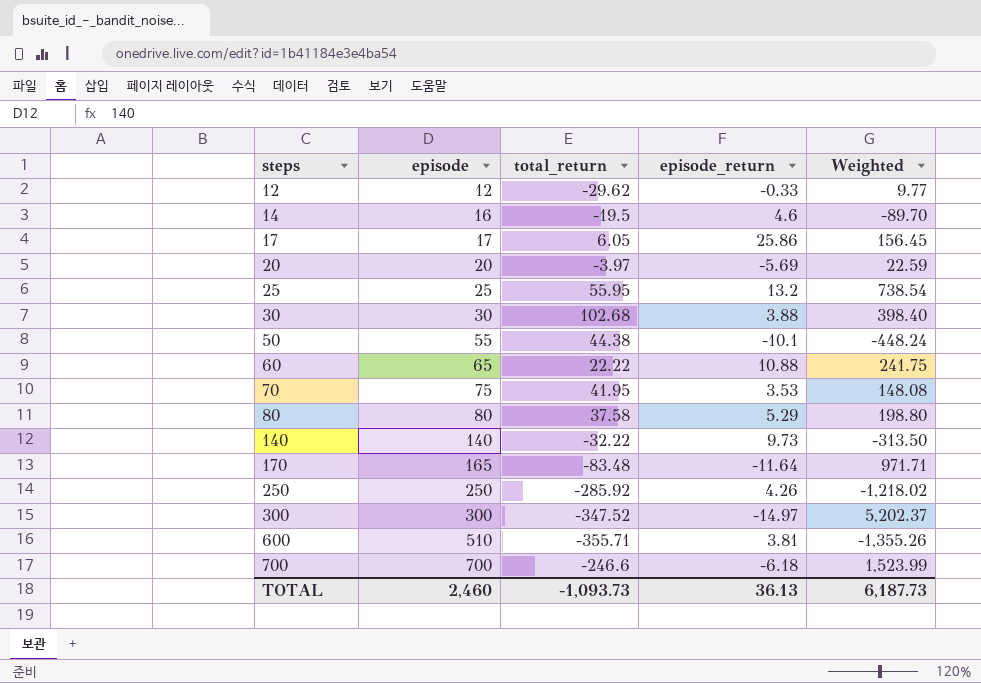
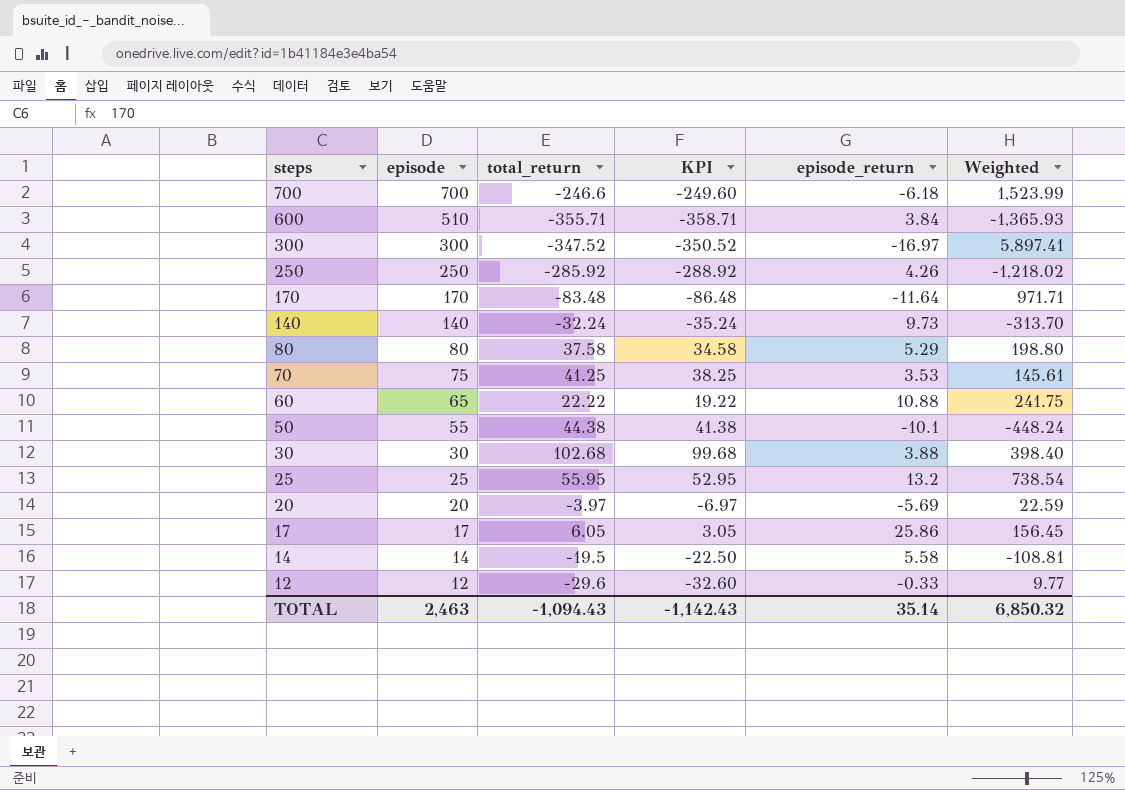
row order: steps ascending -> steps descending
column KPI | formula: none -> [total_return] - 3
600 | episode_return: 3.81 -> 3.84
600 | Weighted: -1,355.26 -> -1,365.93
300 | episode_return: -14.97 -> -16.97
300 | Weighted: 5,202.37 -> 5,897.41
170 | episode: 165 -> 170
140 | total_return: -32.22 -> -32.24
140 | Weighted: -313.50 -> -313.70
70 | total_return: 41.95 -> 41.25
70 | Weighted: 148.08 -> 145.61
14 | episode: 16 -> 14
14 | episode_return: 4.6 -> 5.58
14 | Weighted: -89.70 -> -108.81
12 | total_return: -29.62 -> -29.6
TOTAL | episode: 2,460 -> 2,463
TOTAL | total_return: -1,093.73 -> -1,094.43
TOTAL | episode_return: 36.13 -> 35.14
TOTAL | Weighted: 6,187.73 -> 6,850.32

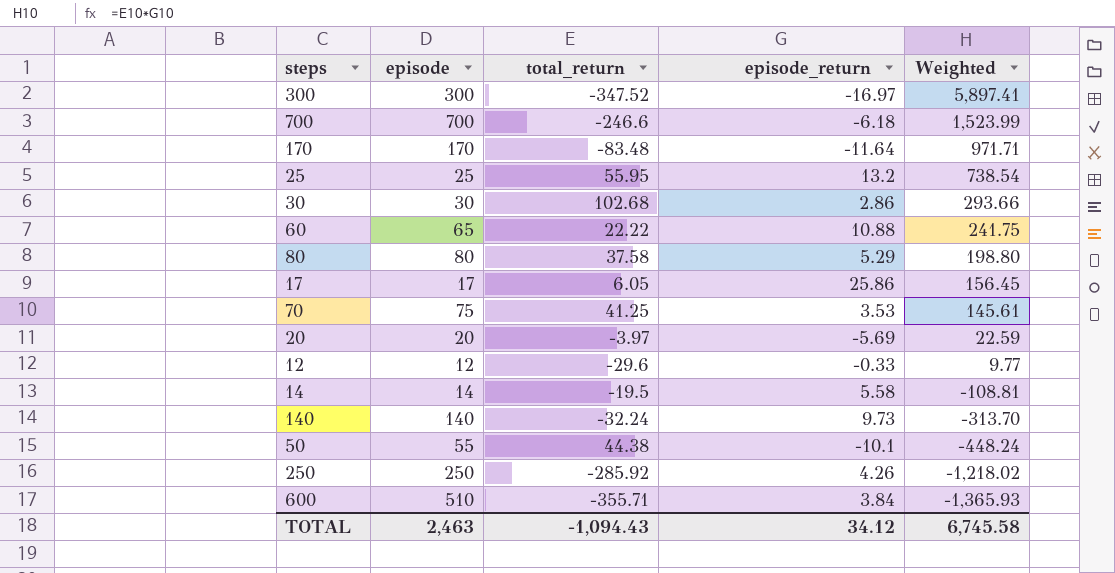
row order: steps descending -> Weighted descending
column KPI | formula: [total_return] - 3 -> none
30 | episode_return: 3.88 -> 2.86
30 | Weighted: 398.40 -> 293.66
TOTAL | episode_return: 35.14 -> 34.12
TOTAL | Weighted: 6,850.32 -> 6,745.58

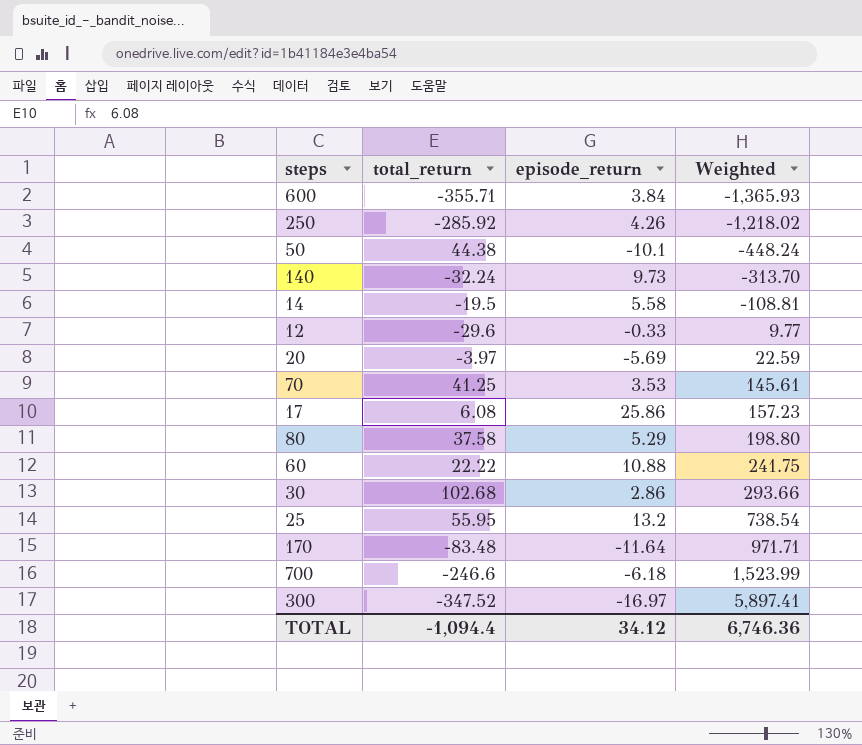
row order: Weighted descending -> Weighted ascending
column episode | position: 2 -> none
17 | total_return: 6.05 -> 6.08
17 | Weighted: 156.45 -> 157.23
TOTAL | total_return: -1,094.43 -> -1,094.4
TOTAL | Weighted: 6,745.58 -> 6,746.36

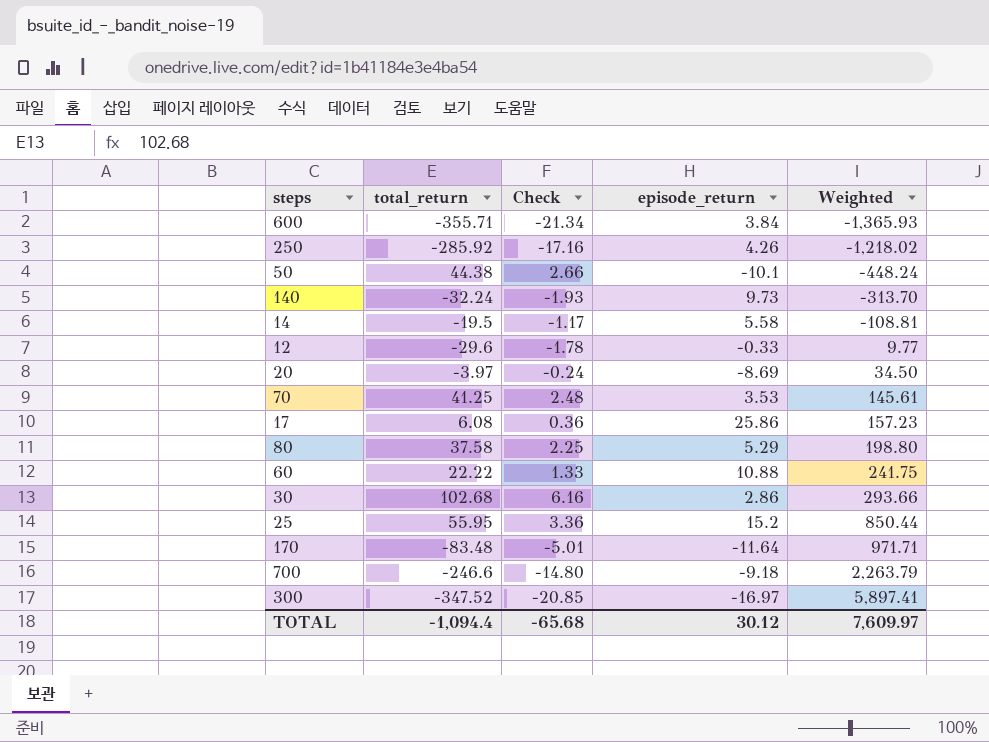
column Check | formula: none -> [total_return] * 0.06
20 | episode_return: -5.69 -> -8.69
20 | Weighted: 22.59 -> 34.50
25 | episode_return: 13.2 -> 15.2
25 | Weighted: 738.54 -> 850.44
700 | episode_return: -6.18 -> -9.18
700 | Weighted: 1,523.99 -> 2,263.79
TOTAL | episode_return: 34.12 -> 30.12
TOTAL | Weighted: 6,746.36 -> 7,609.97

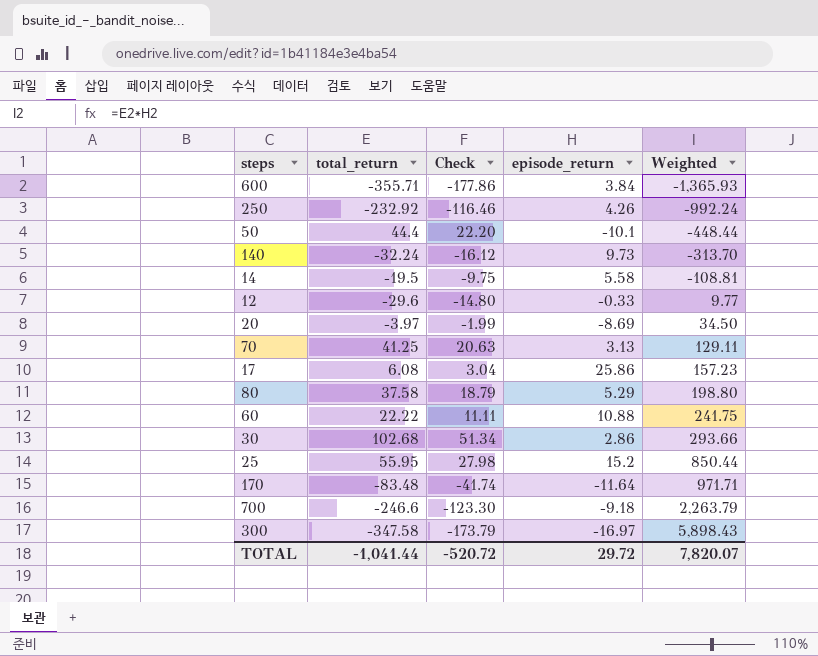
column Check | formula: [total_return] * 0.06 -> [total_return] * 0.5
250 | total_return: -285.92 -> -232.92
250 | Weighted: -1,218.02 -> -992.24
50 | total_return: 44.38 -> 44.4
50 | Weighted: -448.24 -> -448.44
70 | episode_return: 3.53 -> 3.13
70 | Weighted: 145.61 -> 129.11
300 | total_return: -347.52 -> -347.58
300 | Weighted: 5,897.41 -> 5,898.43
TOTAL | total_return: -1,094.4 -> -1,041.44
TOTAL | Check: -65.68 -> -520.72
TOTAL | episode_return: 30.12 -> 29.72
TOTAL | Weighted: 7,609.97 -> 7,820.07

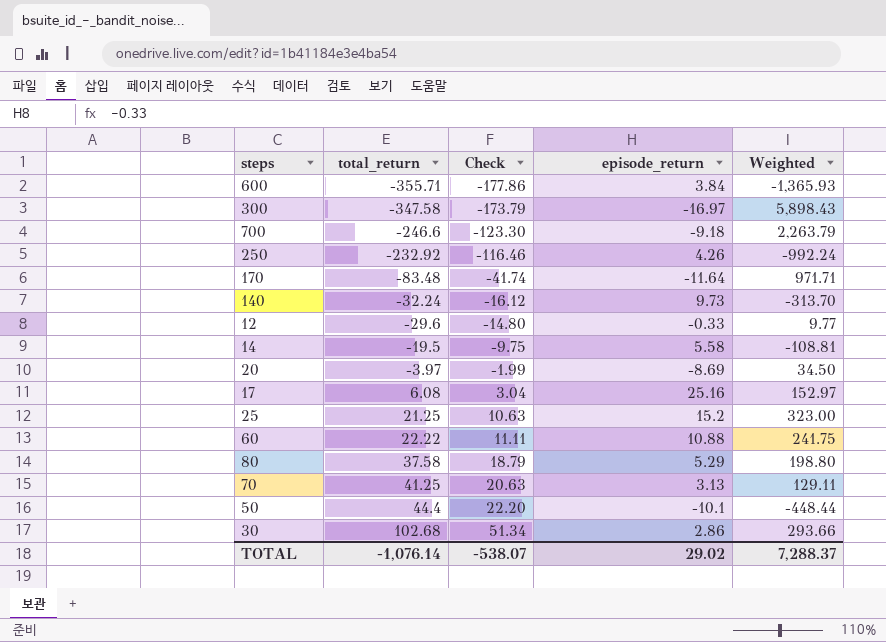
row order: Weighted ascending -> total_return ascending
17 | episode_return: 25.86 -> 25.16
17 | Weighted: 157.23 -> 152.97
25 | total_return: 55.95 -> 21.25
25 | Check: 27.98 -> 10.63
25 | Weighted: 850.44 -> 323.00
TOTAL | total_return: -1,041.44 -> -1,076.14
TOTAL | Check: -520.72 -> -538.07
TOTAL | episode_return: 29.72 -> 29.02
TOTAL | Weighted: 7,820.07 -> 7,288.37

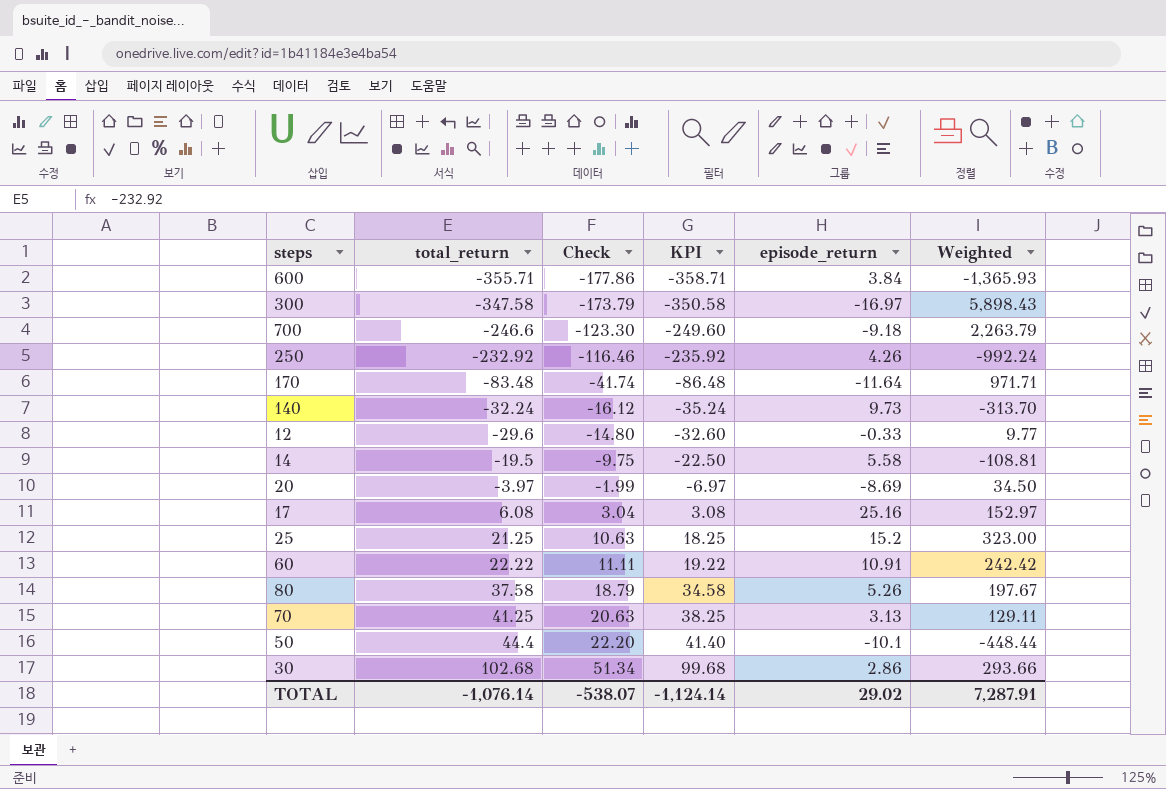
column KPI | formula: none -> [total_return] - 3
60 | episode_return: 10.88 -> 10.91
60 | Weighted: 241.75 -> 242.42
80 | episode_return: 5.29 -> 5.26
80 | Weighted: 198.80 -> 197.67
TOTAL | Weighted: 7,288.37 -> 7,287.91

